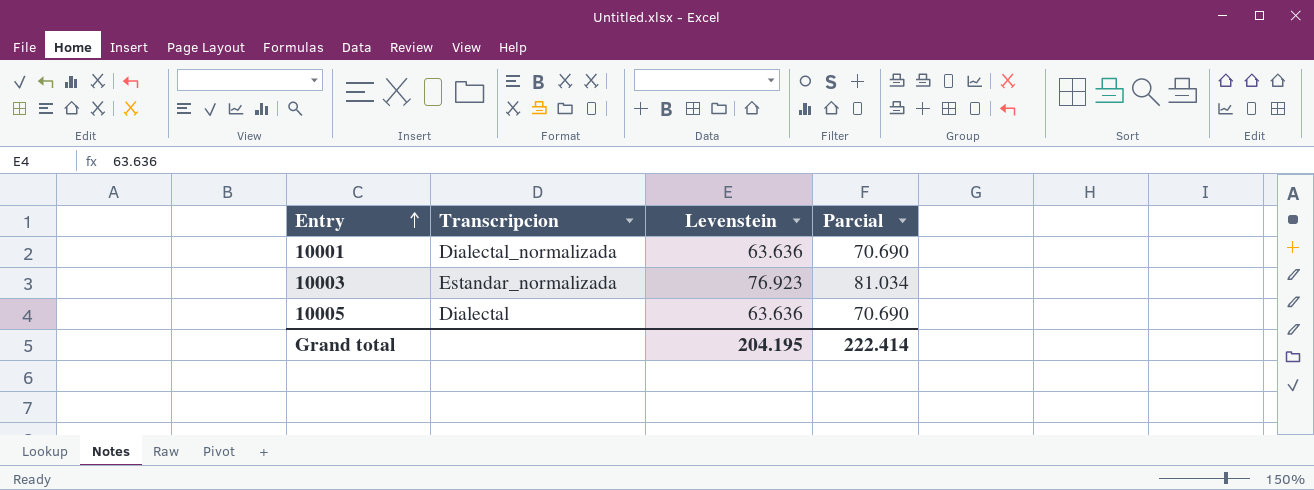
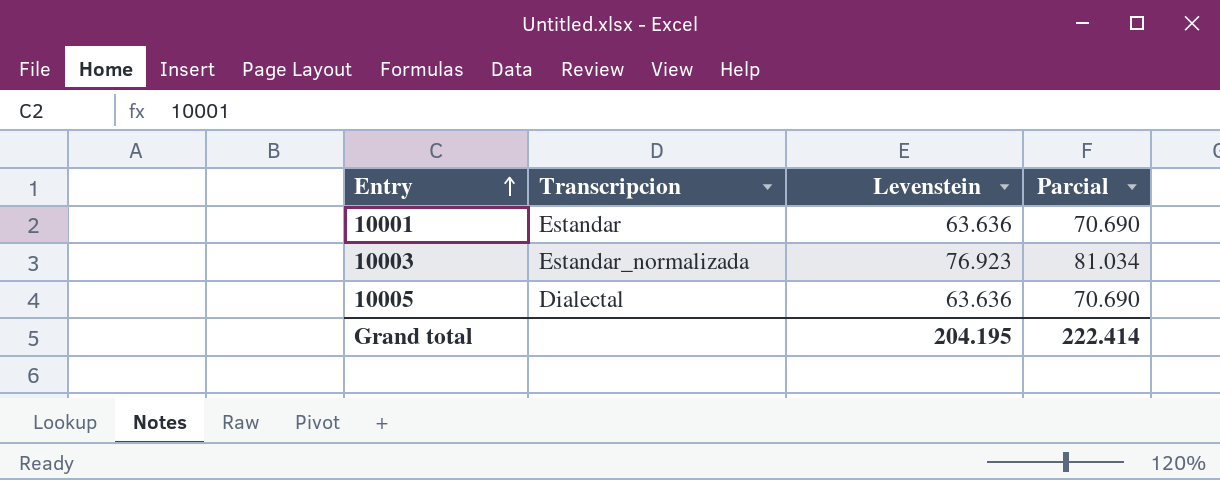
10001 | Transcripcion: Dialectal_normalizada -> Estandar

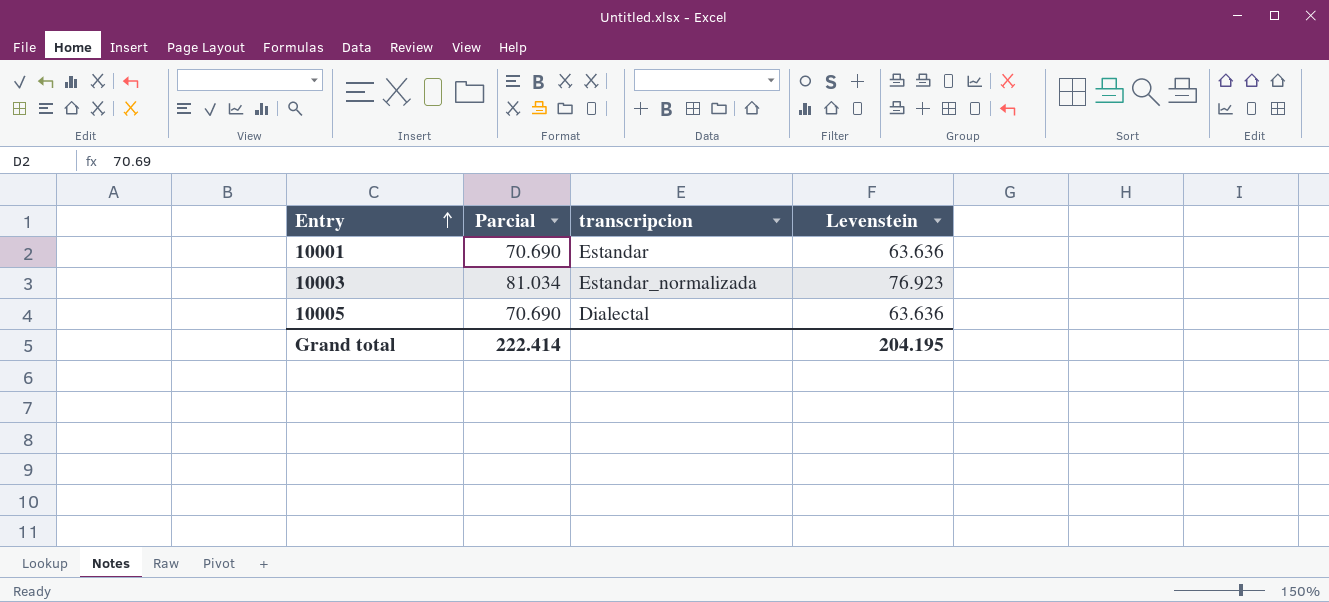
column Parcial | position: 4 -> 2
column name: Transcripcion -> transcripcion

